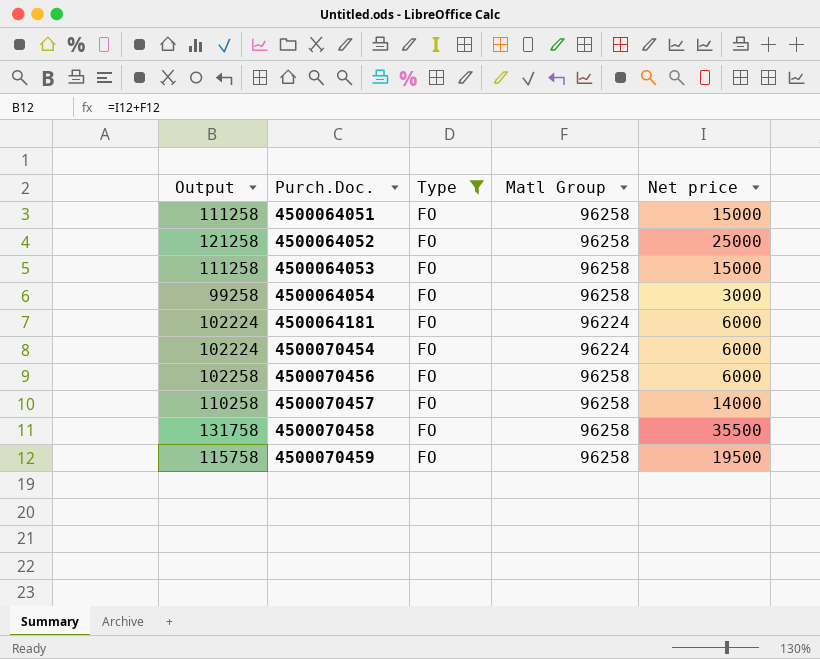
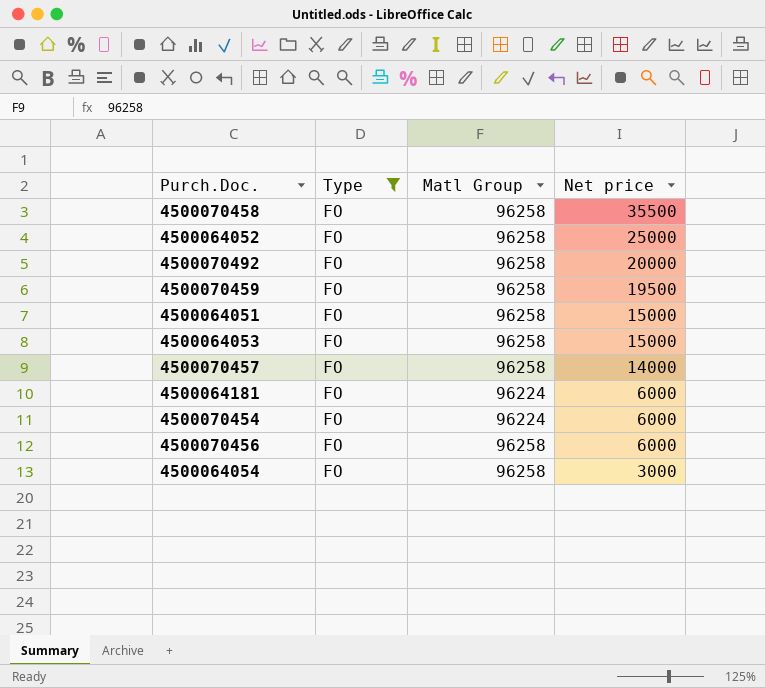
row order: Purch.Doc. ascending -> Net price descending
column Output | formula: [Matl Group] + [Net price] -> none
row 4500070492: none -> FO | 96258 | 20000

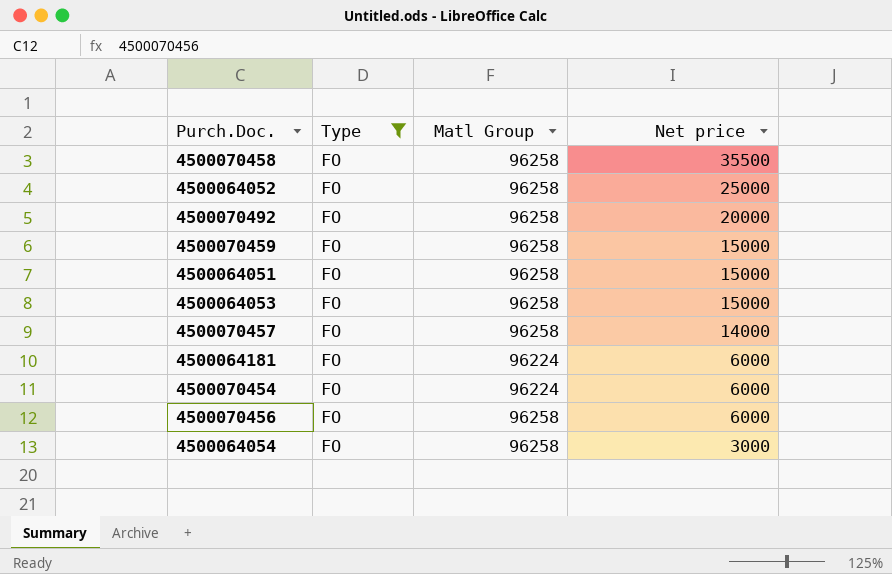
4500070459 | Net price: 19500 -> 15000

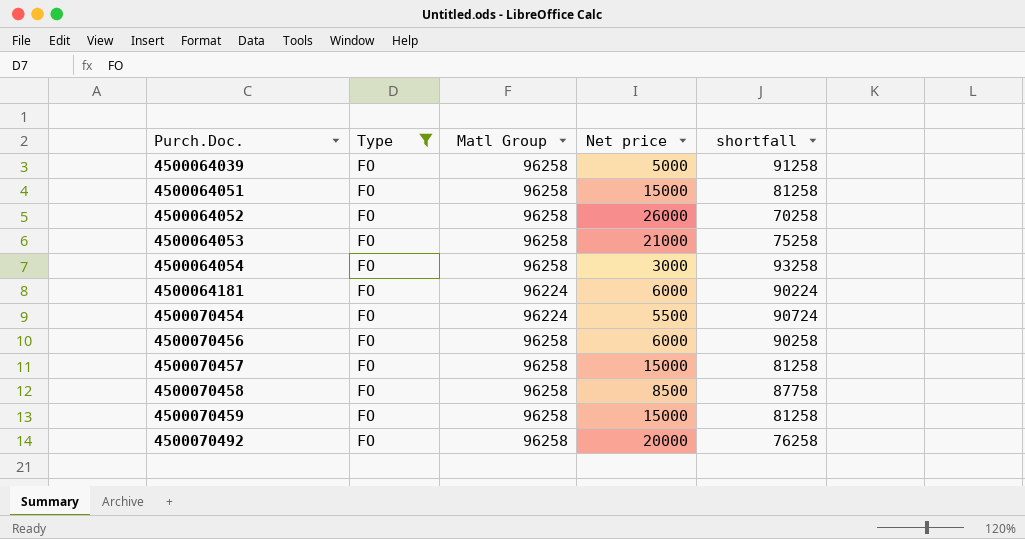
row order: Net price descending -> Purch.Doc. ascending
column shortfall | formula: none -> [Matl Group] - [Net price]
row 4500064039: none -> FO | 96258 | 5000 | 91258
4500064052 | Net price: 25000 -> 26000
4500064053 | Net price: 15000 -> 21000
4500070454 | Net price: 6000 -> 5500
4500070457 | Net price: 14000 -> 15000
4500070458 | Net price: 35500 -> 8500

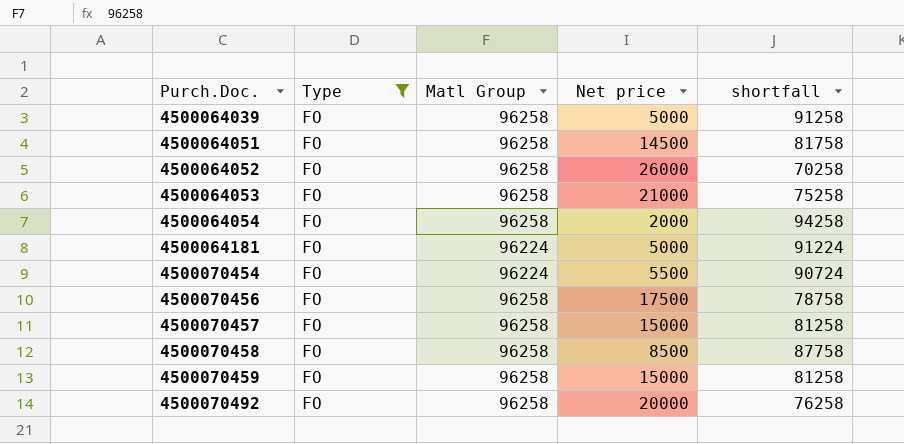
4500064051 | Net price: 15000 -> 14500
4500064051 | shortfall: 81258 -> 81758
4500064054 | Net price: 3000 -> 2000
4500064054 | shortfall: 93258 -> 94258
4500064181 | Net price: 6000 -> 5000
4500064181 | shortfall: 90224 -> 91224
4500070456 | Net price: 6000 -> 17500
4500070456 | shortfall: 90258 -> 78758

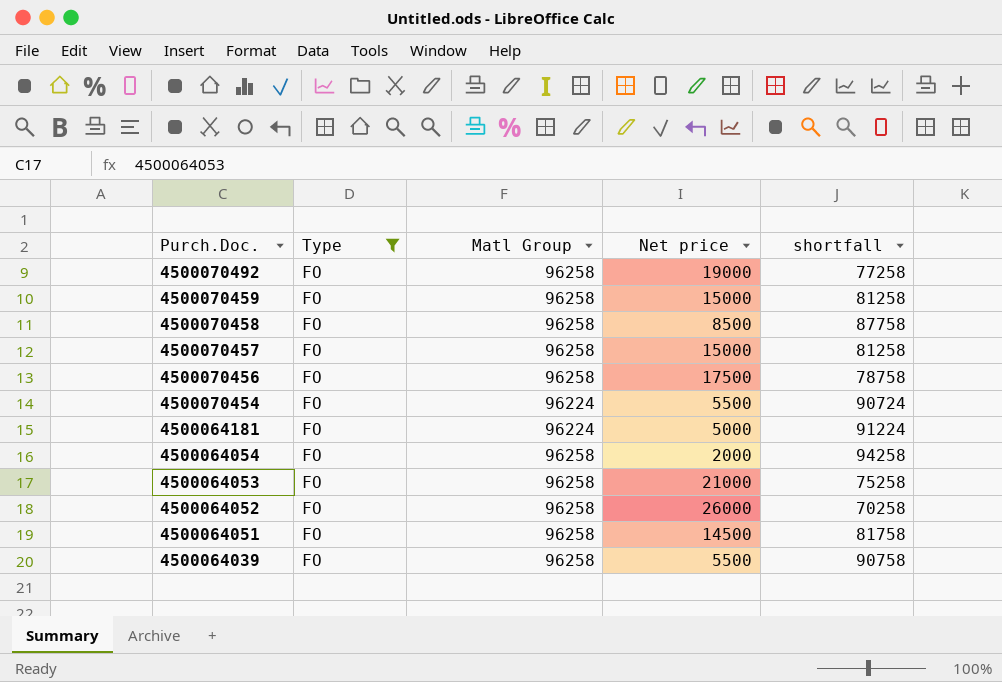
row order: Purch.Doc. ascending -> Purch.Doc. descending
4500070492 | Net price: 20000 -> 19000
4500070492 | shortfall: 76258 -> 77258
4500064039 | Net price: 5000 -> 5500
4500064039 | shortfall: 91258 -> 90758

